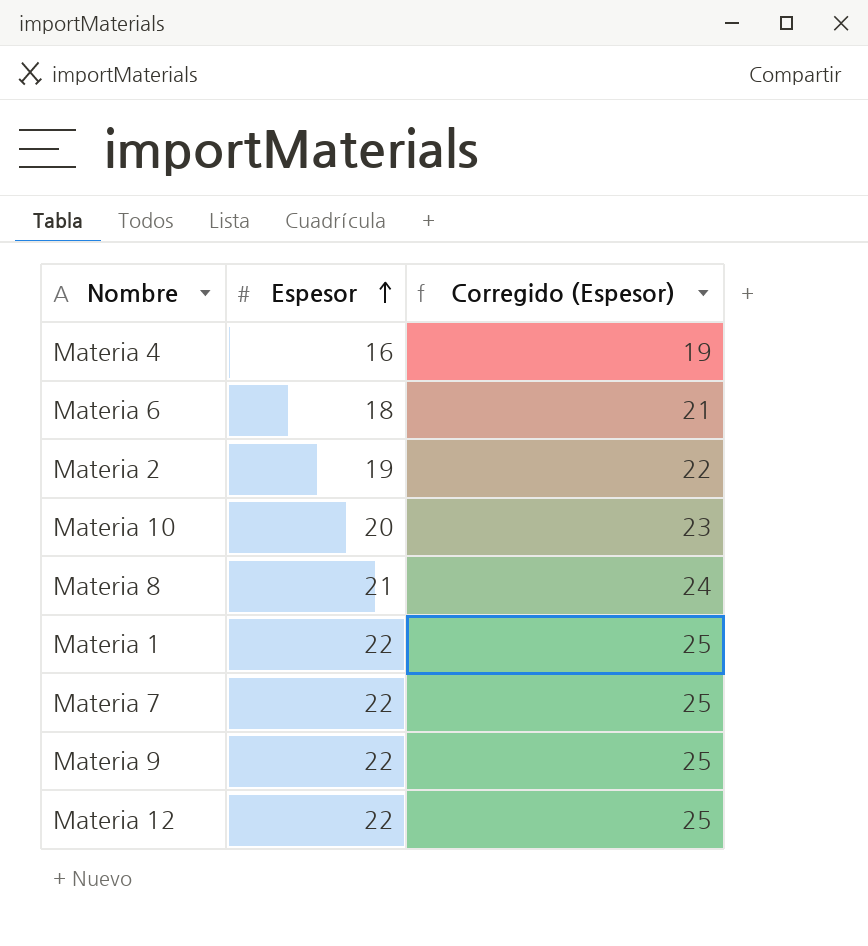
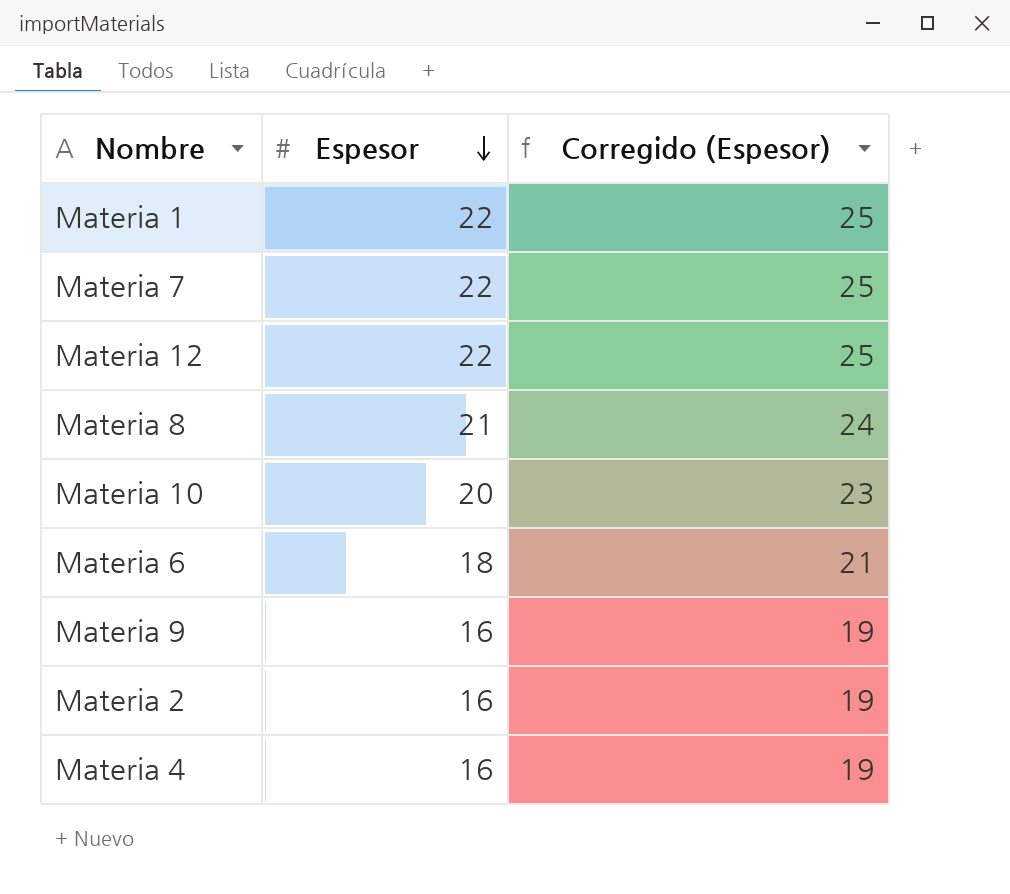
row order: Espesor ascending -> Espesor descending
Materia 9 | Espesor: 22 -> 16
Materia 9 | Corregido (Espesor): 25 -> 19
Materia 2 | Espesor: 19 -> 16
Materia 2 | Corregido (Espesor): 22 -> 19

